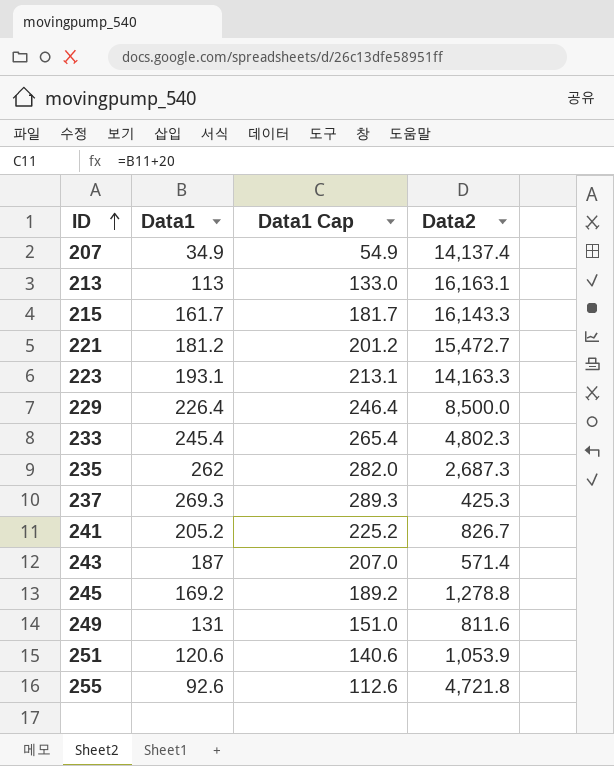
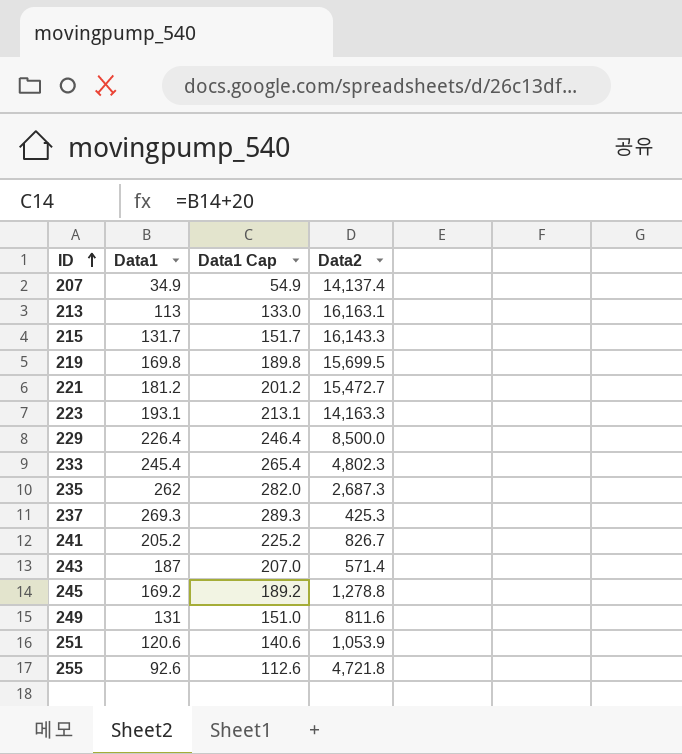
215 | Data1: 161.7 -> 131.7
215 | Data1 Cap: 181.7 -> 151.7
row 219: none -> 169.8 | 189.8 | 15,699.5

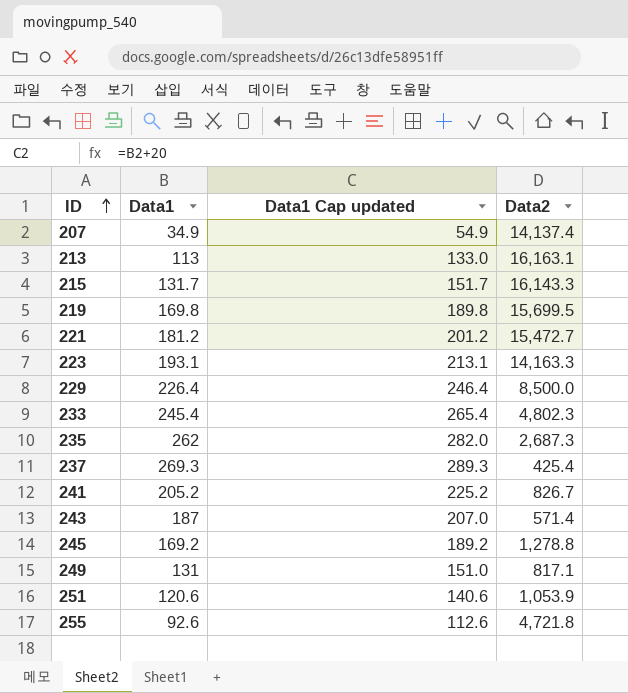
column name: Data1 Cap -> Data1 Cap updated
237 | Data2: 425.3 -> 425.4
249 | Data2: 811.6 -> 817.1

